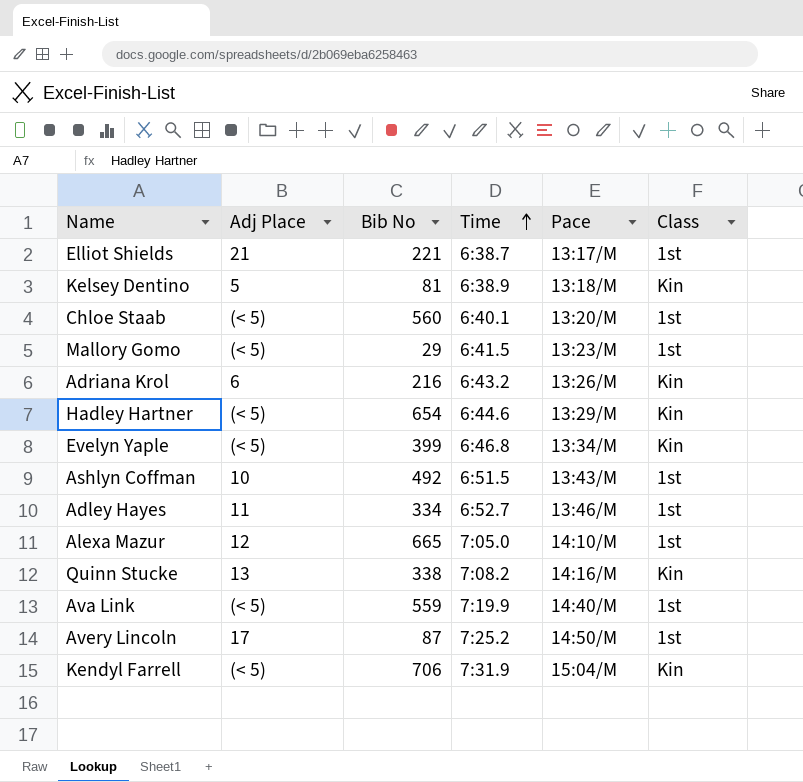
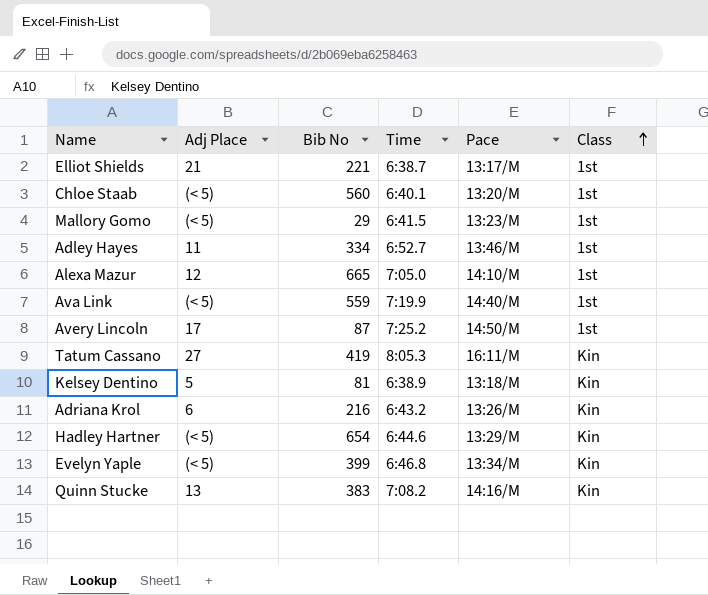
row order: Time ascending -> Class ascending
row Ashlyn Coffman: 10 | 492 | 6:51.5 | 13:43/M | 1st -> none
row Kendyl Farrell: (< 5) | 706 | 7:31.9 | 15:04/M | Kin -> none
row Tatum Cassano: none -> 27 | 419 | 8:05.3 | 16:11/M | Kin
Quinn Stucke | Bib No: 338 -> 383

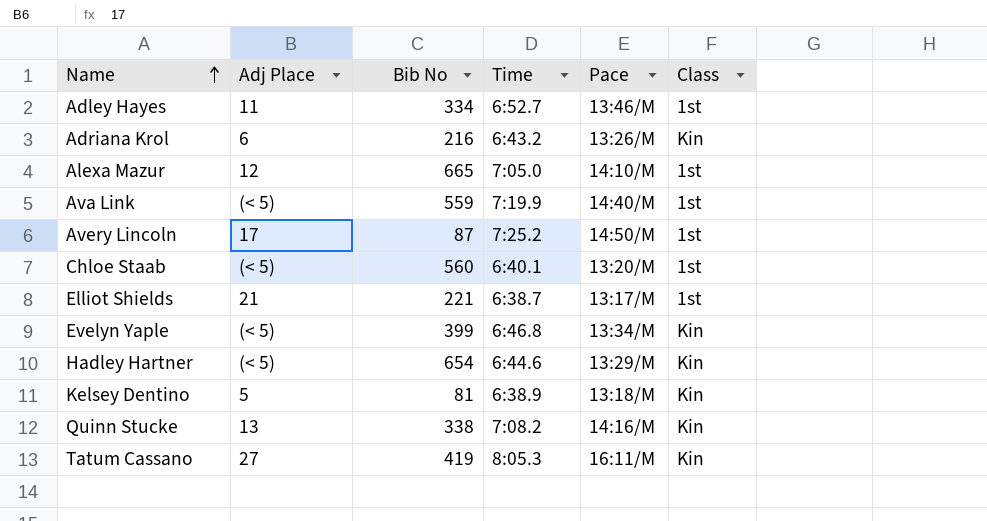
row order: Class ascending -> Name ascending
row Mallory Gomo: (< 5) | 29 | 6:41.5 | 13:23/M | 1st -> none
Quinn Stucke | Bib No: 383 -> 338

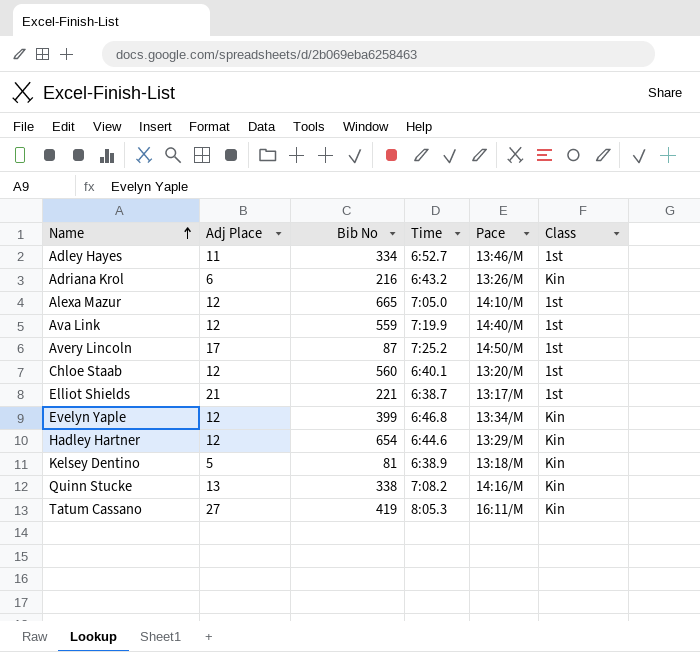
Ava Link | Adj Place: (< 5) -> 12
Chloe Staab | Adj Place: (< 5) -> 12
Evelyn Yaple | Adj Place: (< 5) -> 12
Hadley Hartner | Adj Place: (< 5) -> 12

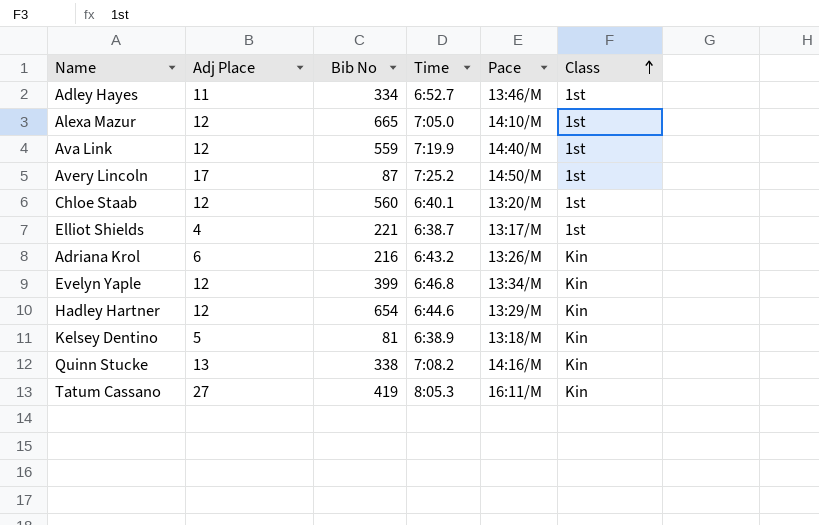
row order: Name ascending -> Class ascending
Elliot Shields | Adj Place: 21 -> 4

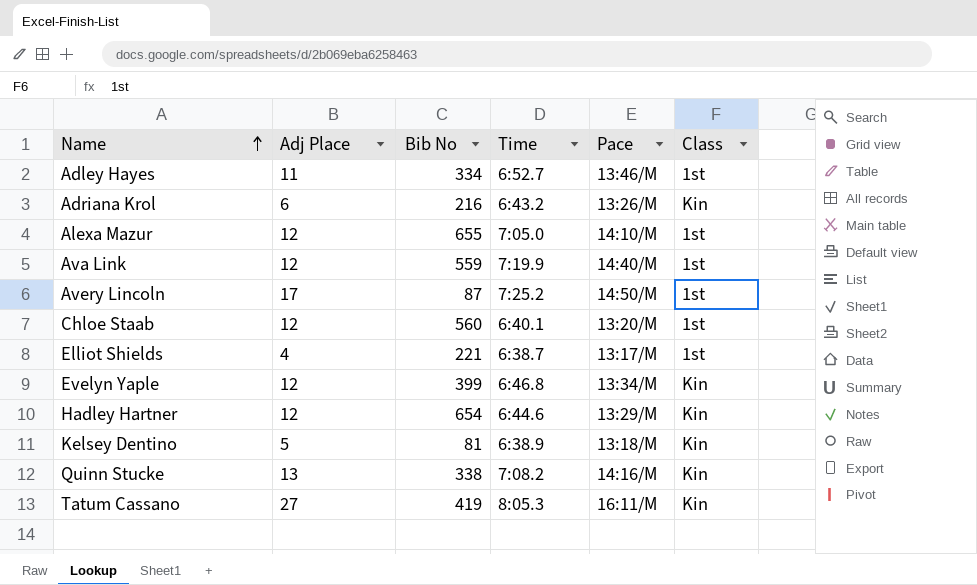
row order: Class ascending -> Name ascending
Alexa Mazur | Bib No: 665 -> 655

